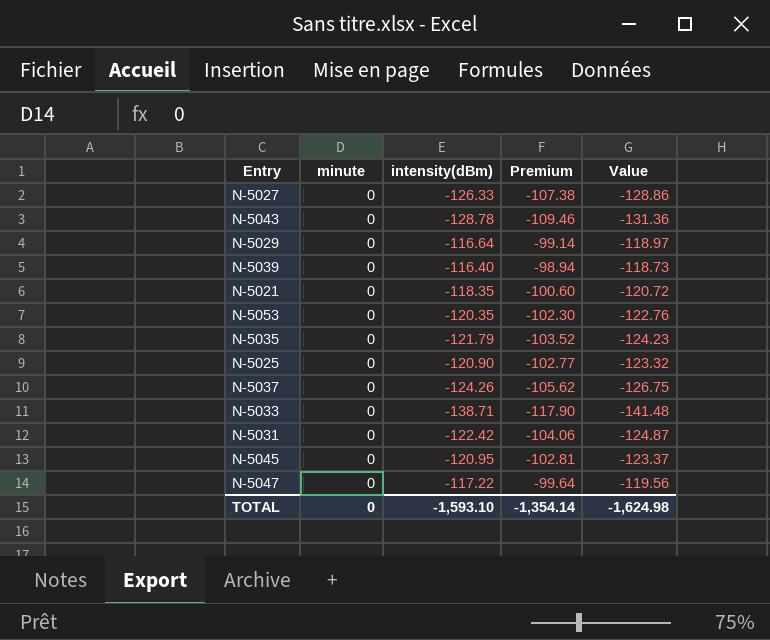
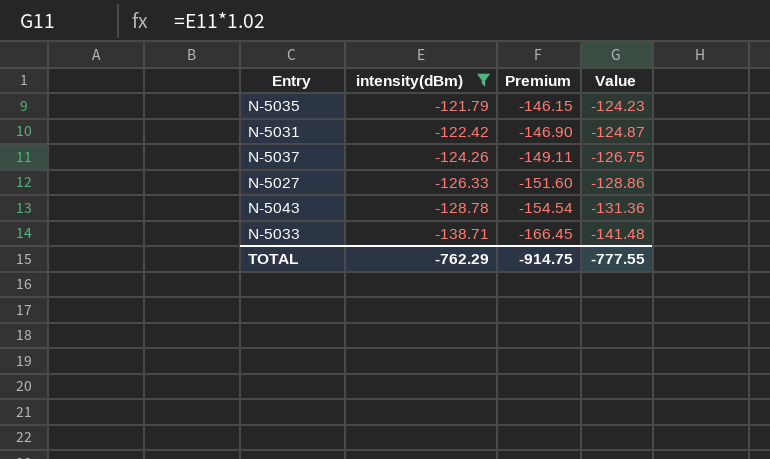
filter: none -> intensity(dBm) <= -121.79
row order: none -> intensity(dBm) descending
column minute | position: 2 -> none
column Premium | formula: [intensity(dBm)] * 0.85 -> [intensity(dBm)] * 1.2
TOTAL | intensity(dBm): -1,593.10 -> -762.29
TOTAL | Premium: -1,354.14 -> -914.75
TOTAL | Value: -1,624.98 -> -777.55

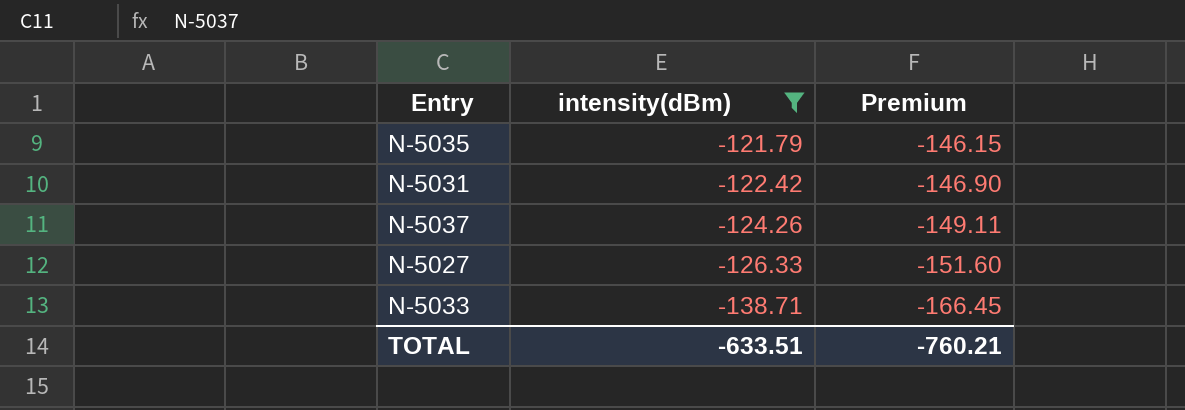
column Value | formula: [intensity(dBm)] * 1.02 -> none
row N-5043: -128.78 | -154.54 | -131.36 -> none
TOTAL | intensity(dBm): -762.29 -> -633.51
TOTAL | Premium: -914.75 -> -760.21

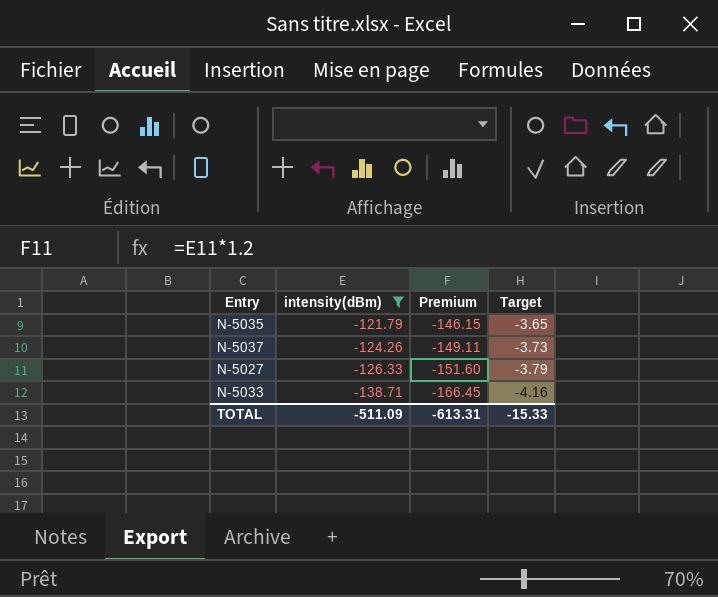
column Target | formula: none -> [intensity(dBm)] * 0.03
row N-5031: -122.42 | -146.90 -> none
TOTAL | intensity(dBm): -633.51 -> -511.09
TOTAL | Premium: -760.21 -> -613.31

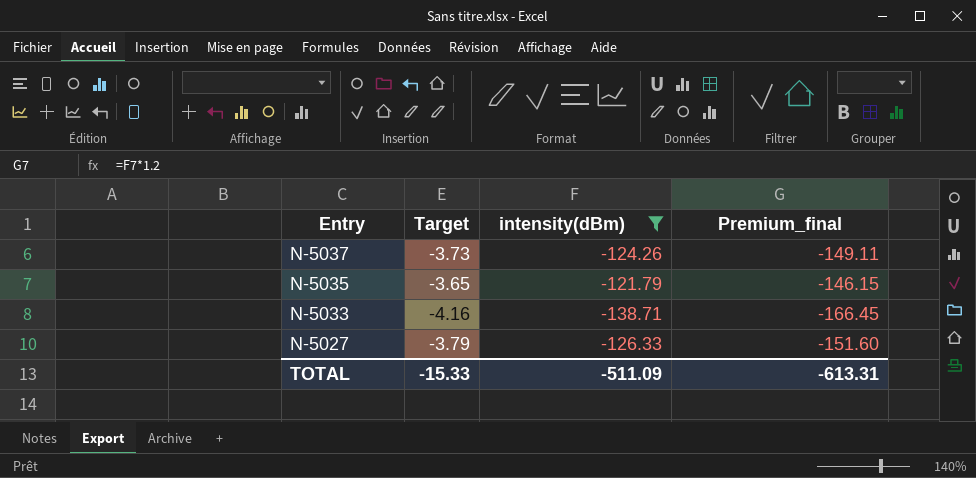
row order: intensity(dBm) descending -> Entry descending
column Target | position: 4 -> 2
column name: Premium -> Premium_final

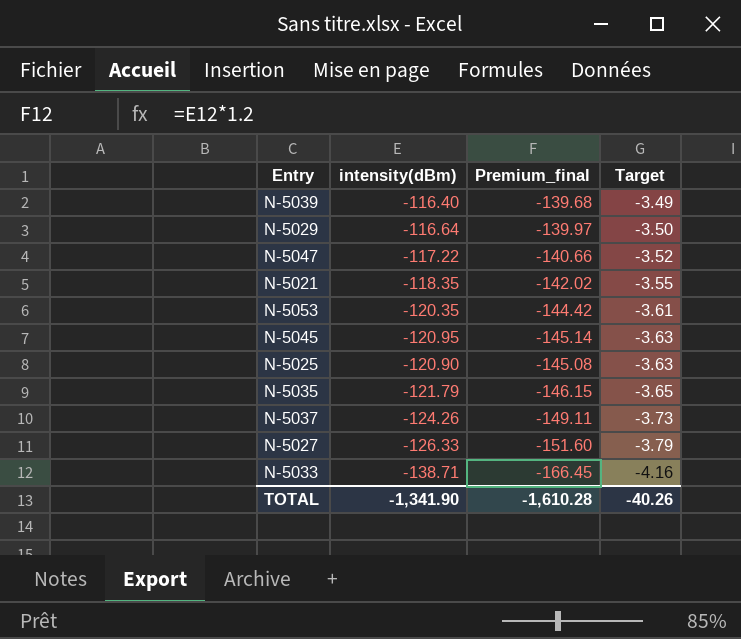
filter: intensity(dBm) <= -121.79 -> none
row order: Entry descending -> Target descending
column Target | position: 2 -> 4
TOTAL | intensity(dBm): -511.09 -> -1,341.90
TOTAL | Premium_final: -613.31 -> -1,610.28
TOTAL | Target: -15.33 -> -40.26

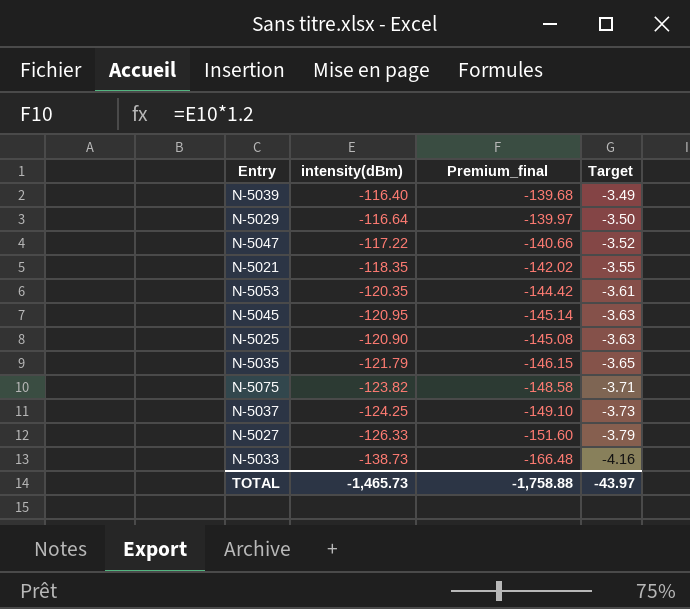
row N-5075: none -> -123.82 | -148.58 | -3.71
N-5037 | intensity(dBm): -124.26 -> -124.25
N-5037 | Premium_final: -149.11 -> -149.10
N-5033 | intensity(dBm): -138.71 -> -138.73
N-5033 | Premium_final: -166.45 -> -166.48
TOTAL | intensity(dBm): -1,341.90 -> -1,465.73
TOTAL | Premium_final: -1,610.28 -> -1,758.88
TOTAL | Target: -40.26 -> -43.97

